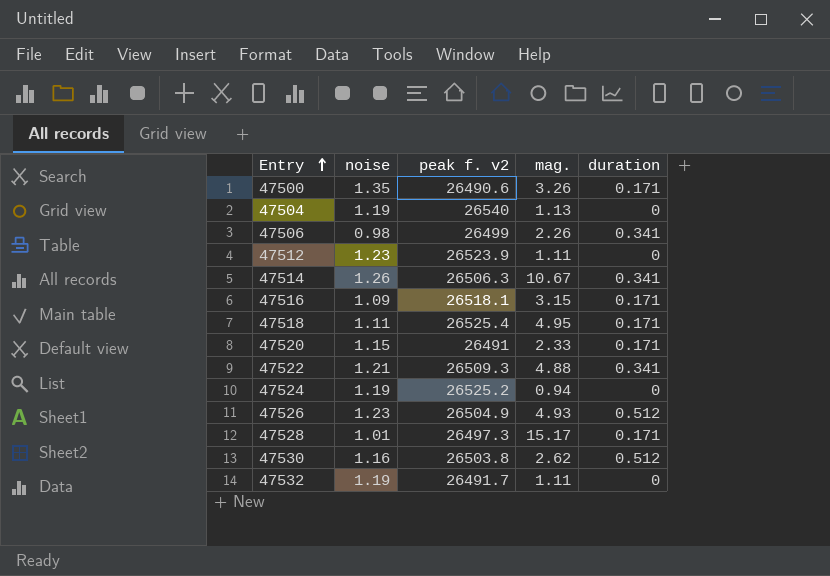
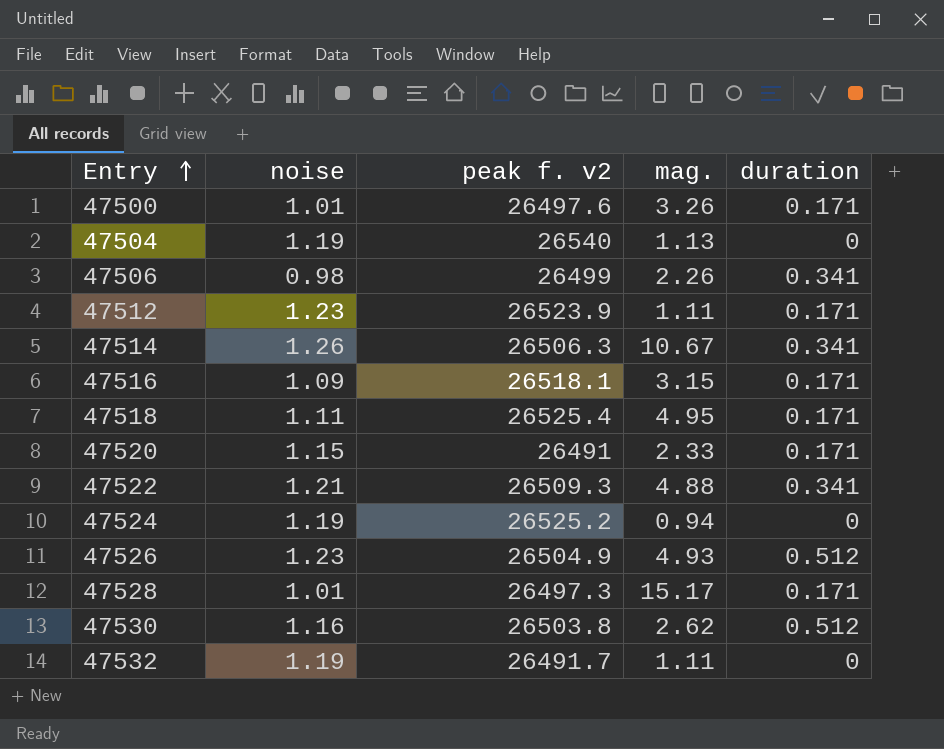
47500 | noise: 1.35 -> 1.01
47500 | peak f. v2: 26490.6 -> 26497.6
47512 | duration: 0 -> 0.171

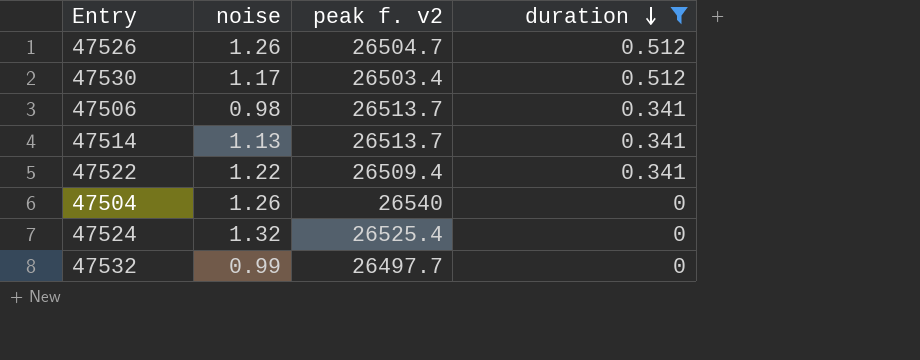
filter: none -> duration != 0.171
row order: Entry ascending -> duration descending
column mag. | position: 4 -> none
47526 | noise: 1.23 -> 1.26
47526 | peak f. v2: 26504.9 -> 26504.7
47530 | noise: 1.16 -> 1.17
47530 | peak f. v2: 26503.8 -> 26503.4
47506 | peak f. v2: 26499 -> 26513.7
47514 | noise: 1.26 -> 1.13
47514 | peak f. v2: 26506.3 -> 26513.7
47522 | noise: 1.21 -> 1.22
47522 | peak f. v2: 26509.3 -> 26509.4
47504 | noise: 1.19 -> 1.26
47524 | noise: 1.19 -> 1.32
47524 | peak f. v2: 26525.2 -> 26525.4
47532 | noise: 1.19 -> 0.99
47532 | peak f. v2: 26491.7 -> 26497.7

